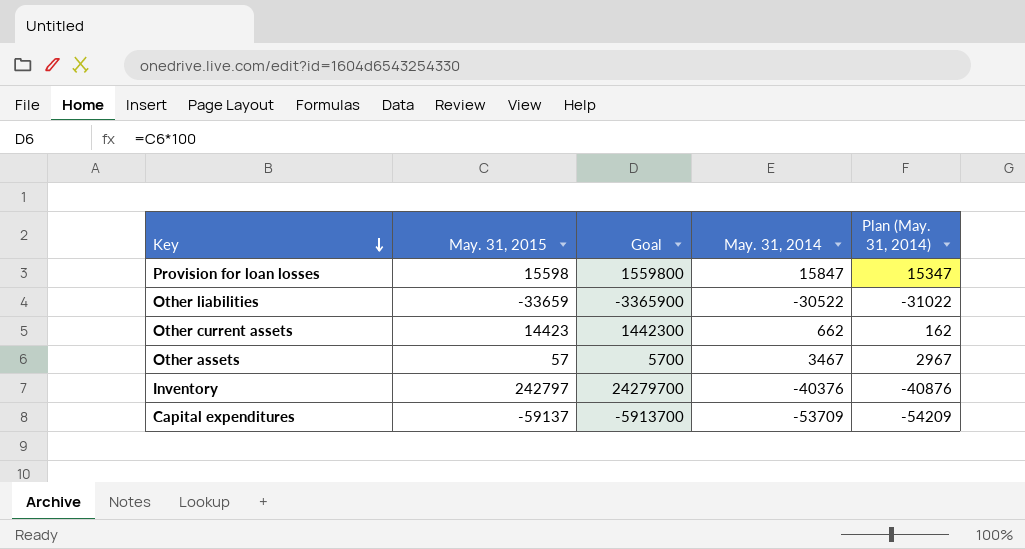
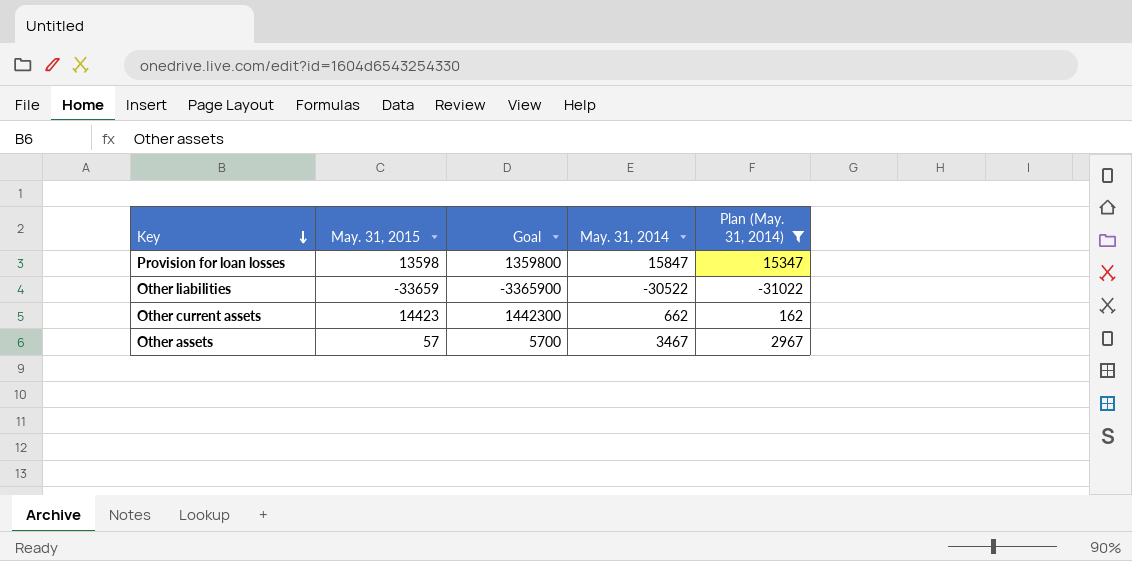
filter: none -> Plan (May. 31, 2014) >= -31022
Provision for loan losses | May. 31, 2015: 15598 -> 13598
Provision for loan losses | Goal: 1559800 -> 1359800

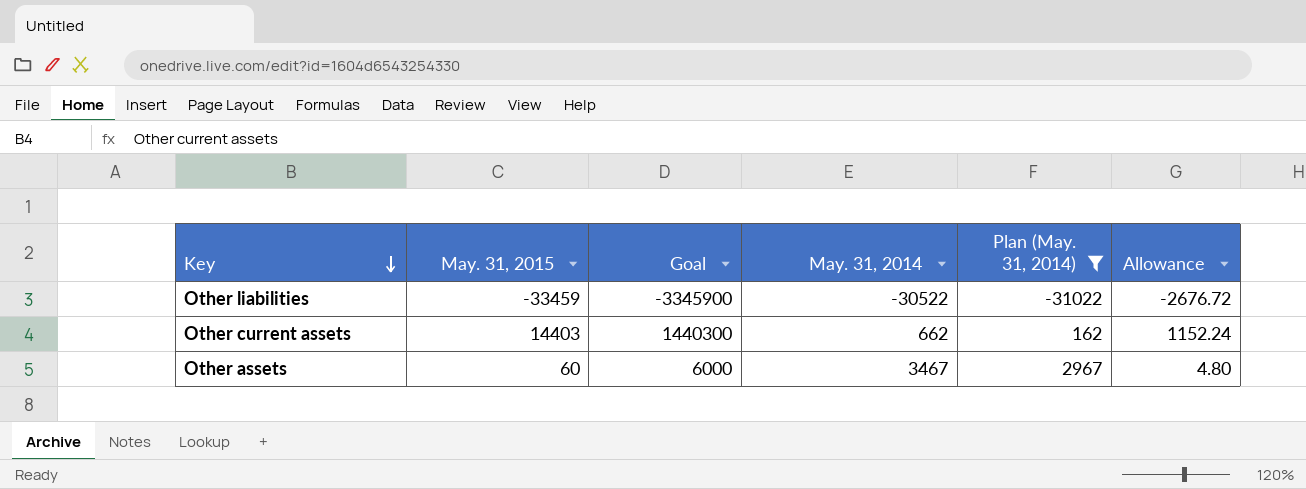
column Allowance | formula: none -> [May. 31, 2015] * 0.08
row Provision for loan losses: 13598 | 1359800 | 15847 | 15347 -> none
Other liabilities | May. 31, 2015: -33659 -> -33459
Other liabilities | Goal: -3365900 -> -3345900
Other current assets | May. 31, 2015: 14423 -> 14403
Other current assets | Goal: 1442300 -> 1440300
Other assets | May. 31, 2015: 57 -> 60
Other assets | Goal: 5700 -> 6000

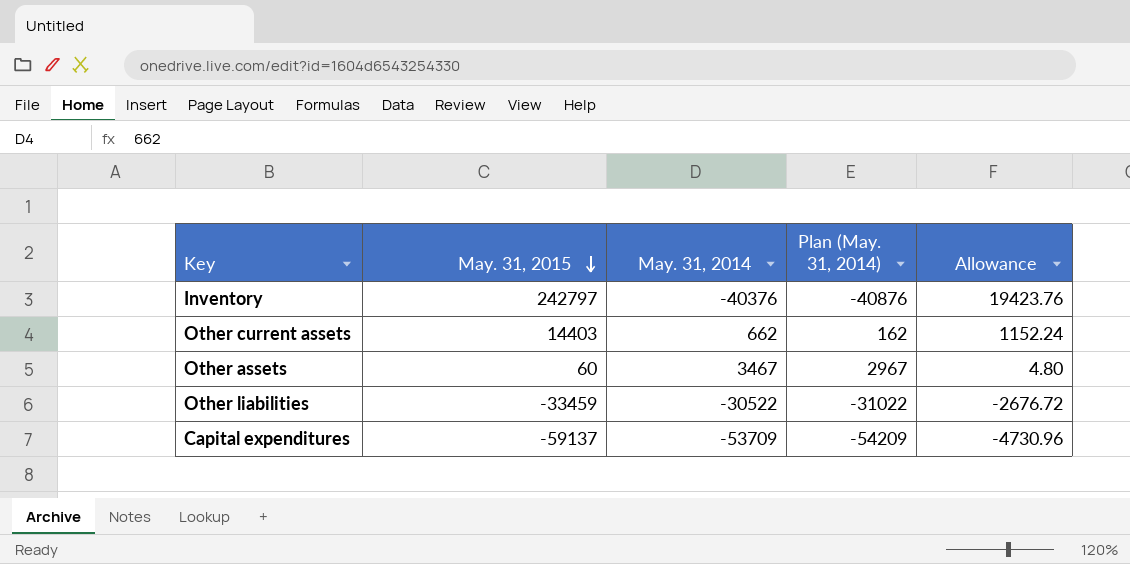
filter: Plan (May. 31, 2014) >= -31022 -> none
row order: Key descending -> May. 31, 2015 descending
column Goal | formula: [May. 31, 2015] * 100 -> none

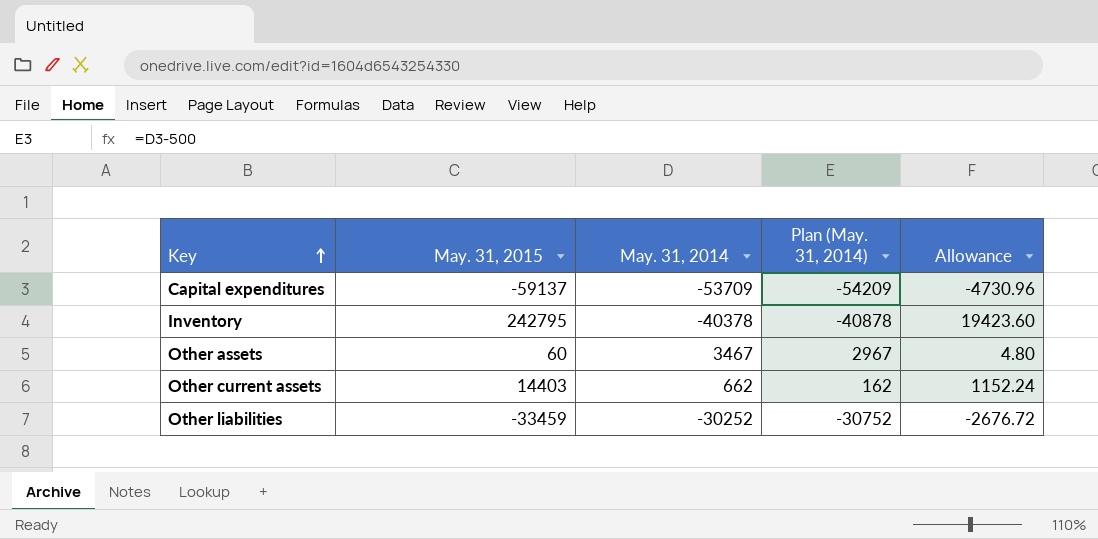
row order: May. 31, 2015 descending -> Key ascending
Inventory | May. 31, 2015: 242797 -> 242795
Inventory | May. 31, 2014: -40376 -> -40378
Inventory | Plan (May. 31, 2014): -40876 -> -40878
Inventory | Allowance: 19423.76 -> 19423.60
Other liabilities | May. 31, 2014: -30522 -> -30252
Other liabilities | Plan (May. 31, 2014): -31022 -> -30752

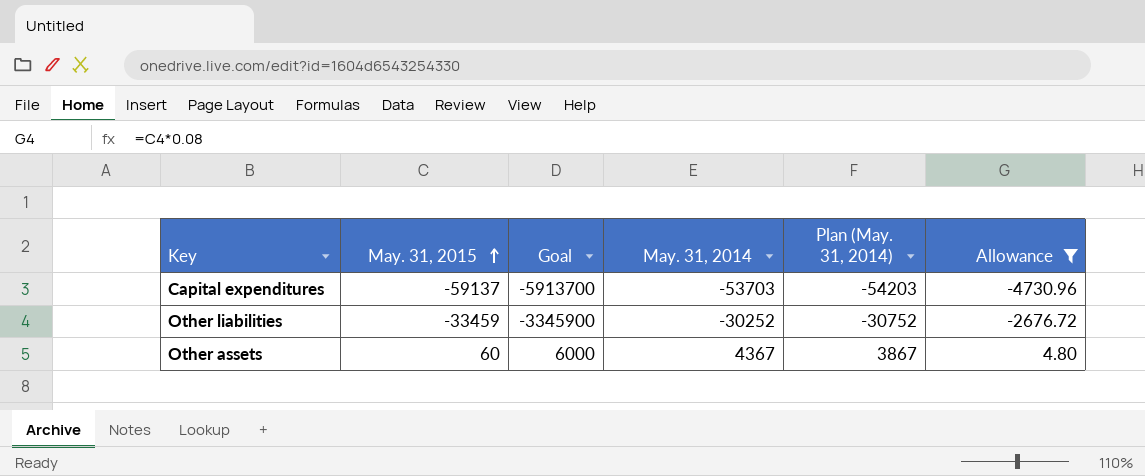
filter: none -> Allowance <= 4.80
row order: Key ascending -> May. 31, 2015 ascending
column Goal | formula: none -> [May. 31, 2015] * 100
Capital expenditures | May. 31, 2014: -53709 -> -53703
Capital expenditures | Plan (May. 31, 2014): -54209 -> -54203
Other assets | May. 31, 2014: 3467 -> 4367
Other assets | Plan (May. 31, 2014): 2967 -> 3867

